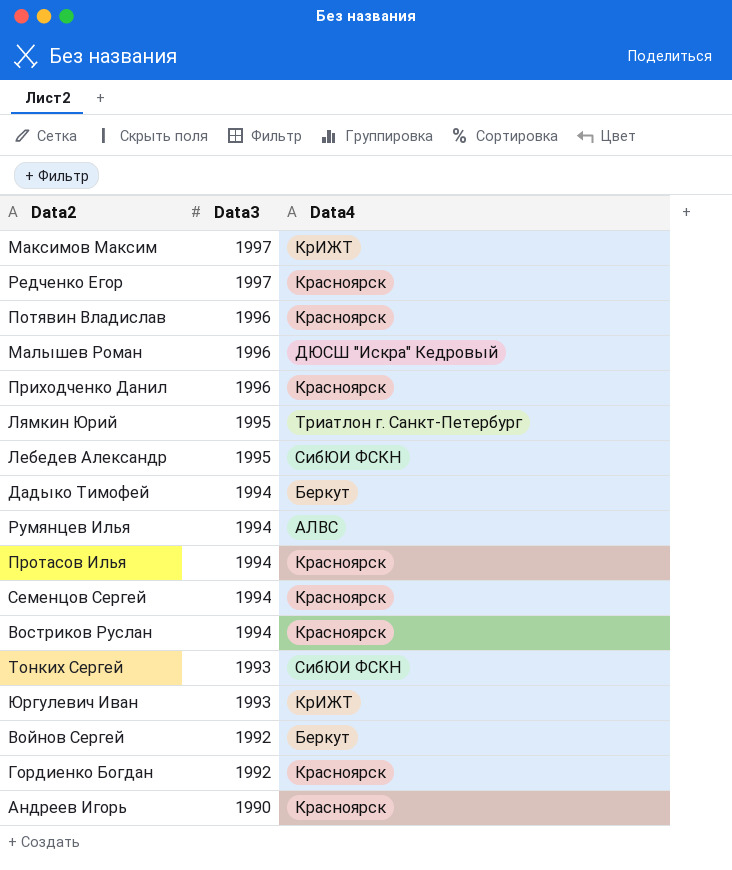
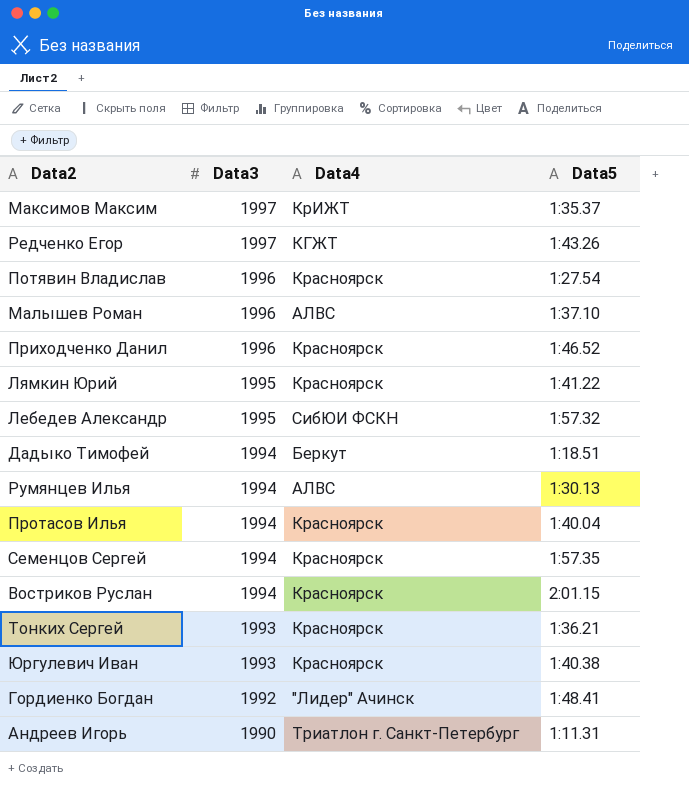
column Data5 | position: none -> 4
row Войнов Сергей: 1992 | Беркут -> none
Редченко Егор | Data4: Красноярск -> КГЖТ
Малышев Роман | Data4: ДЮСШ "Искра" Кедровый -> АЛВС
Лямкин Юрий | Data4: Триатлон г. Санкт-Петербург -> Красноярск
Тонких Сергей | Data4: СибЮИ ФСКН -> Красноярск
Юргулевич Иван | Data4: КрИЖТ -> Красноярск
Гордиенко Богдан | Data4: Красноярск -> "Лидер" Ачинск
Андреев Игорь | Data4: Красноярск -> Триатлон г. Санкт-Петербург

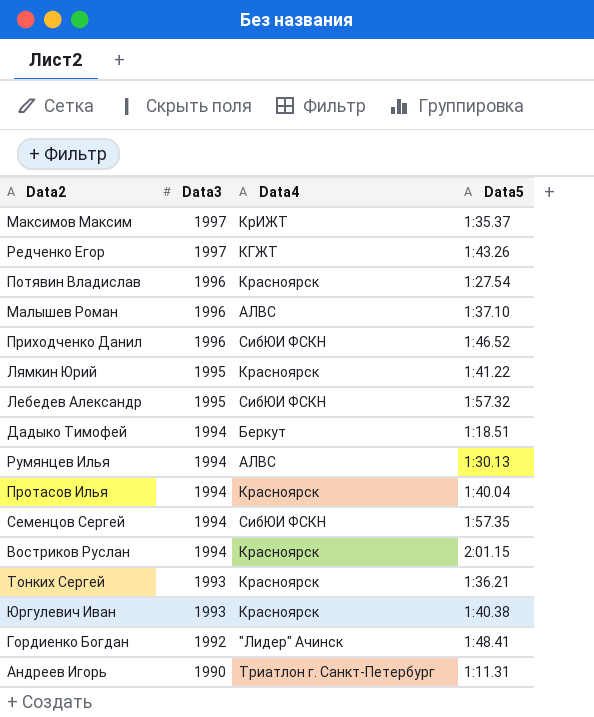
Приходченко Данил | Data4: Красноярск -> СибЮИ ФСКН
Семенцов Сергей | Data4: Красноярск -> СибЮИ ФСКН

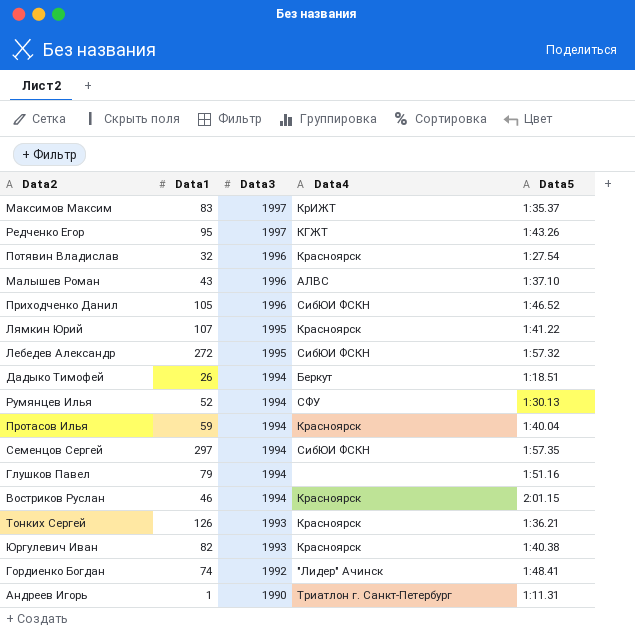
column Data1 | position: none -> 2
Румянцев Илья | Data4: АЛВС -> СФУ
row Глушков Павел: none -> 79 | 1994 | none | 1:51.16

